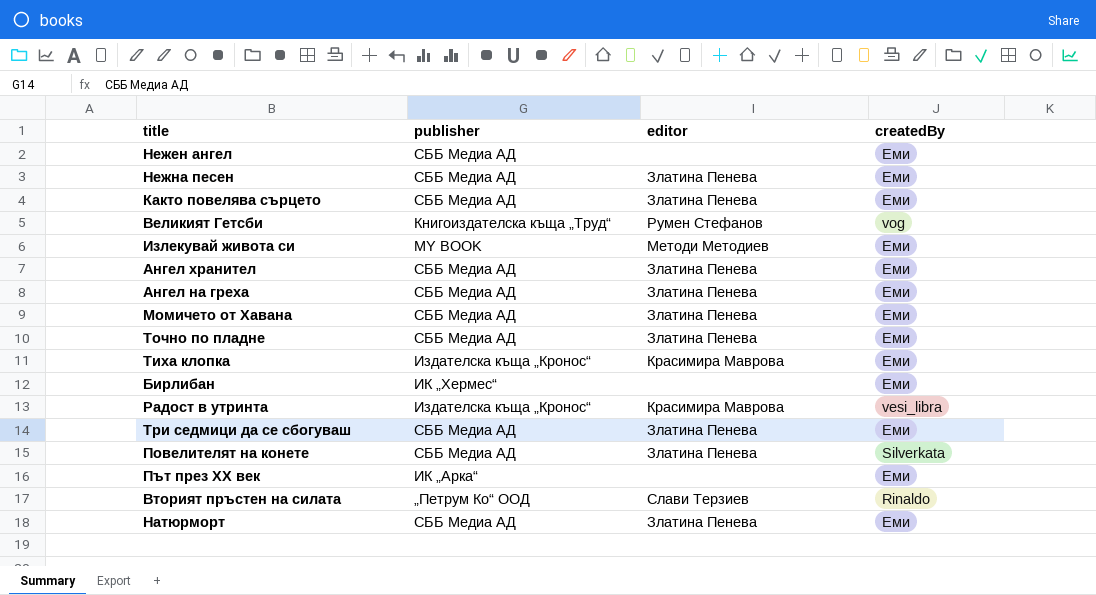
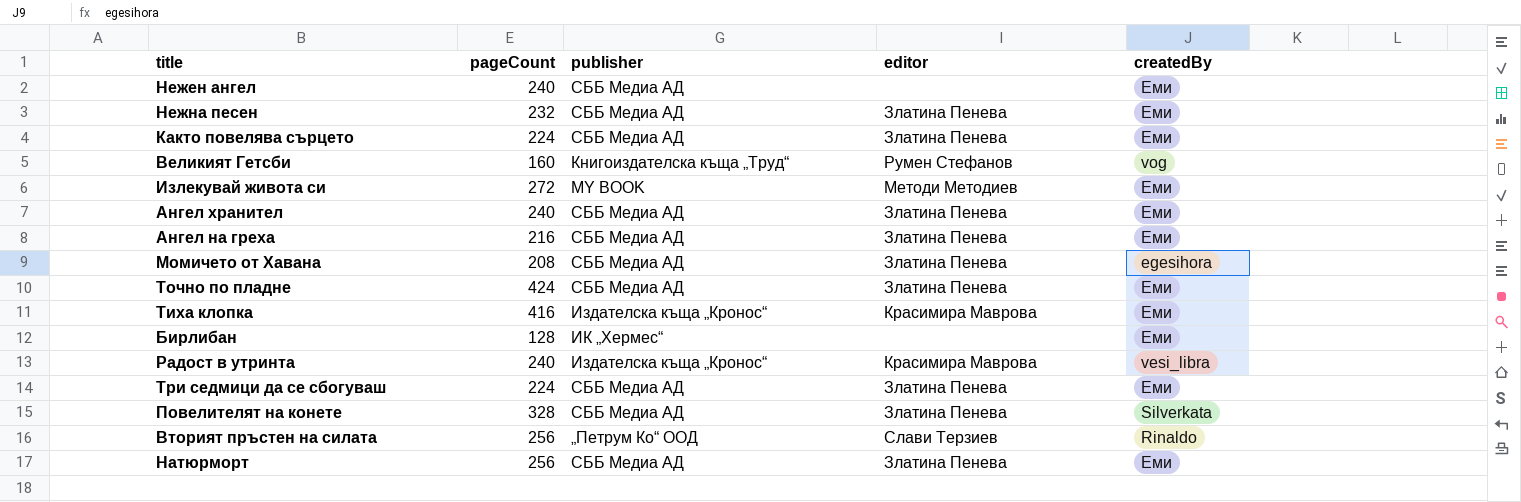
column pageCount | position: none -> 2
row Път през XX век: ИК „Арка“ | none | Еми -> none
Момичето от Хавана | createdBy: Еми -> egesihora

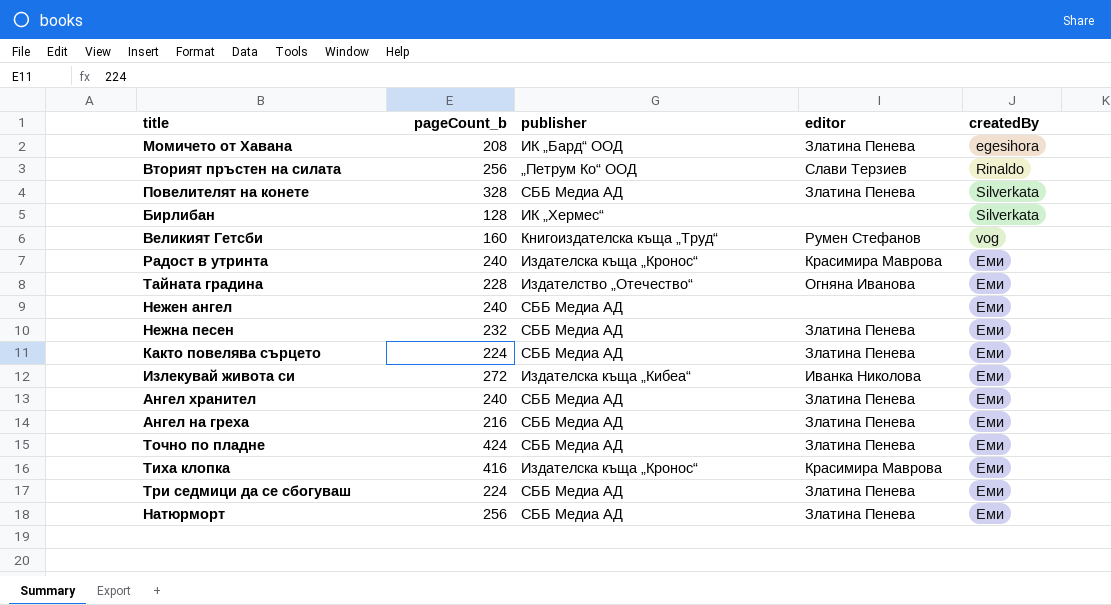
row order: none -> createdBy ascending
column name: pageCount -> pageCount_b
Момичето от Хавана | publisher: СББ Медиа АД -> ИК „Бард“ ООД
Бирлибан | createdBy: Еми -> Silverkata
Радост в утринта | createdBy: vesi_libra -> Еми
row Тайната градина: none -> 228 | Издателство „Отечество“ | Огняна Иванова | Еми
Излекувай живота си | publisher: MY BOOK -> Издателска къща „Кибеа“
Излекувай живота си | editor: Методи Методиев -> Иванка Николова

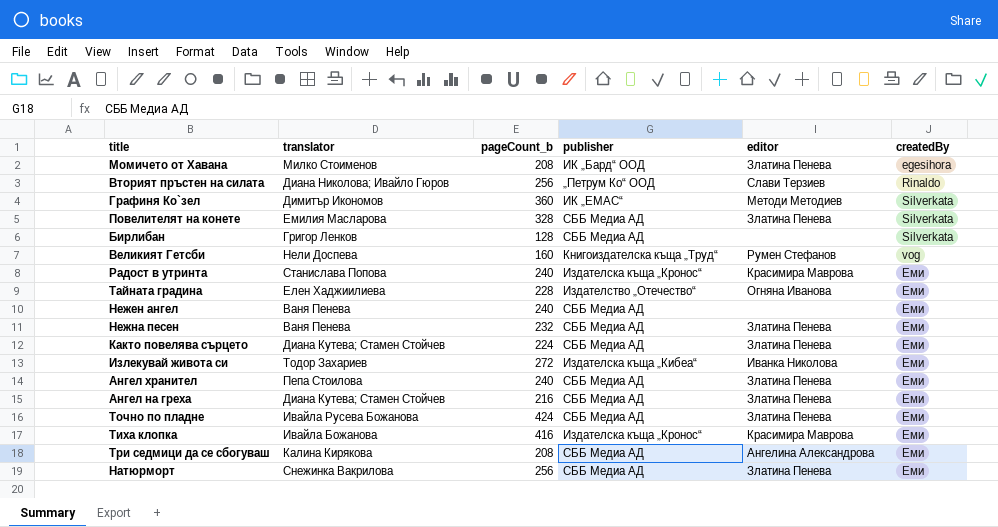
column translator | position: none -> 2
row Графиня Ко`зел: none -> Димитър Икономов | 360 | ИК „ЕМАС“ | Методи Методиев | Silverkata
Бирлибан | publisher: ИК „Хермес“ -> СББ Медиа АД
Три седмици да се сбогуваш | pageCount_b: 224 -> 208
Три седмици да се сбогуваш | editor: Златина Пенева -> Ангелина Александрова

